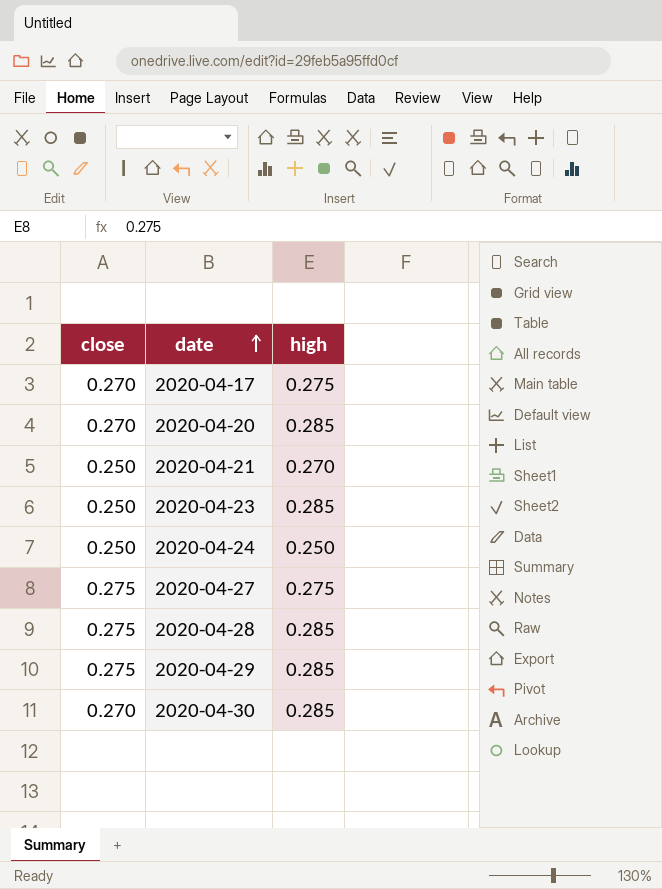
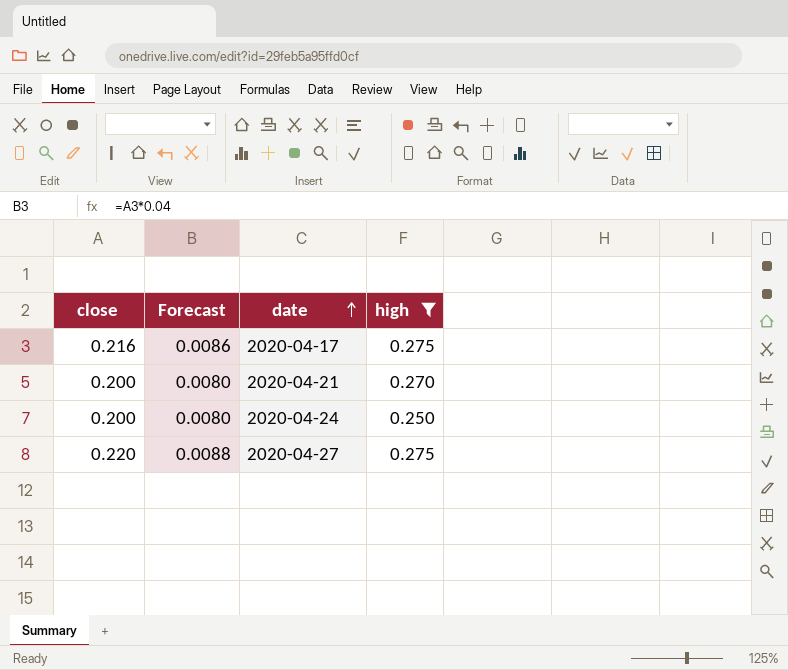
filter: none -> high != 0.285
column Forecast | formula: none -> [close] * 0.04
2020-04-17 | close: 0.270 -> 0.216
2020-04-21 | close: 0.250 -> 0.200
2020-04-24 | close: 0.250 -> 0.200
2020-04-27 | close: 0.275 -> 0.220

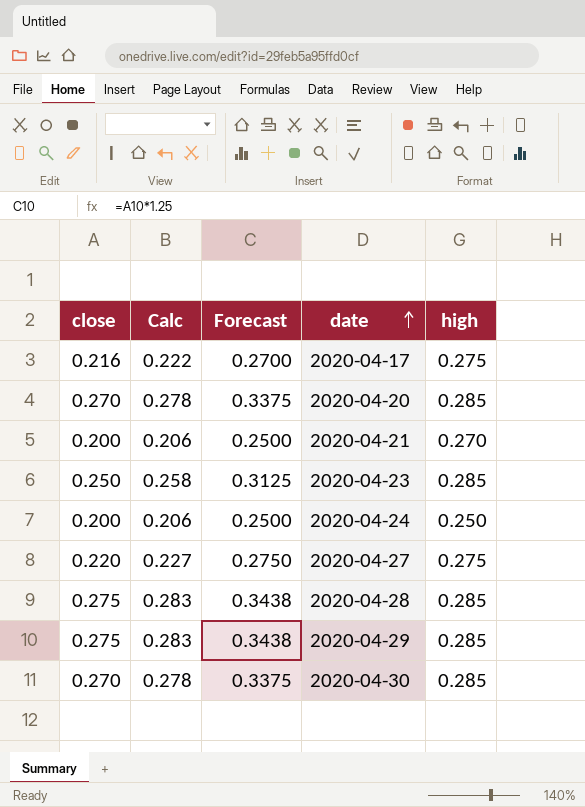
filter: high != 0.285 -> none
column Calc | formula: none -> [close] * 1.03
column Forecast | formula: [close] * 0.04 -> [close] * 1.25

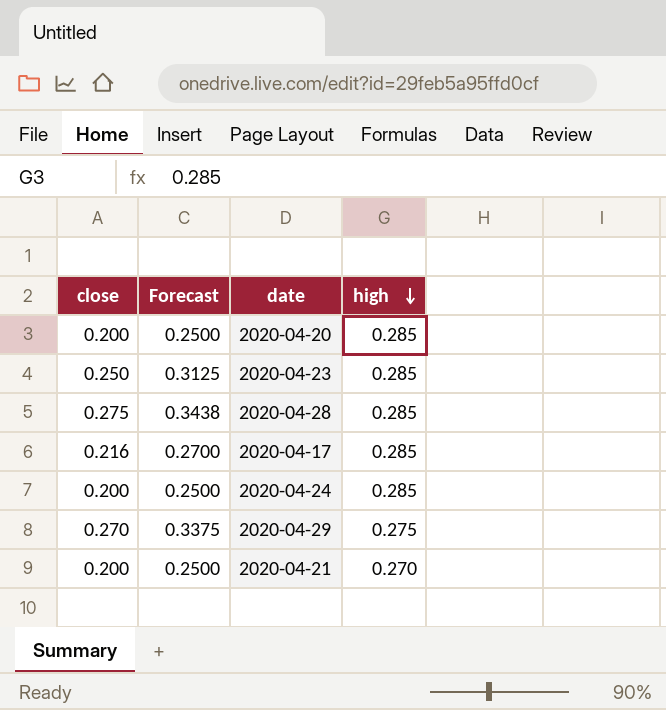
row order: date ascending -> high descending
column Calc | formula: [close] * 1.03 -> none
row 2020-04-27: 0.220 | 0.227 | 0.2750 | 0.275 -> none
row 2020-04-30: 0.270 | 0.278 | 0.3375 | 0.285 -> none
2020-04-20 | close: 0.270 -> 0.200
2020-04-20 | Forecast: 0.3375 -> 0.2500
2020-04-17 | high: 0.275 -> 0.285
2020-04-24 | high: 0.250 -> 0.285
2020-04-29 | close: 0.275 -> 0.270
2020-04-29 | Forecast: 0.3438 -> 0.3375
2020-04-29 | high: 0.285 -> 0.275

